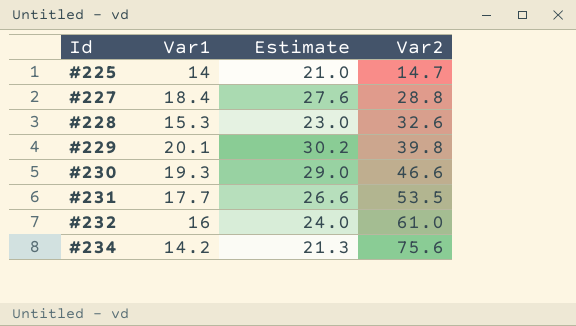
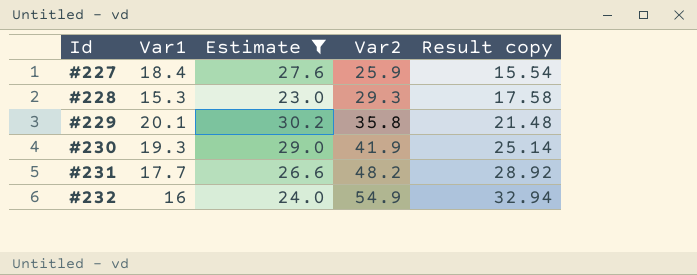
filter: none -> Estimate >= 23.0
column Result copy | formula: none -> [Var2] * 0.6
#227 | Var2: 28.8 -> 25.9
#228 | Var2: 32.6 -> 29.3
#229 | Var2: 39.8 -> 35.8
#230 | Var2: 46.6 -> 41.9
#231 | Var2: 53.5 -> 48.2
#232 | Var2: 61.0 -> 54.9

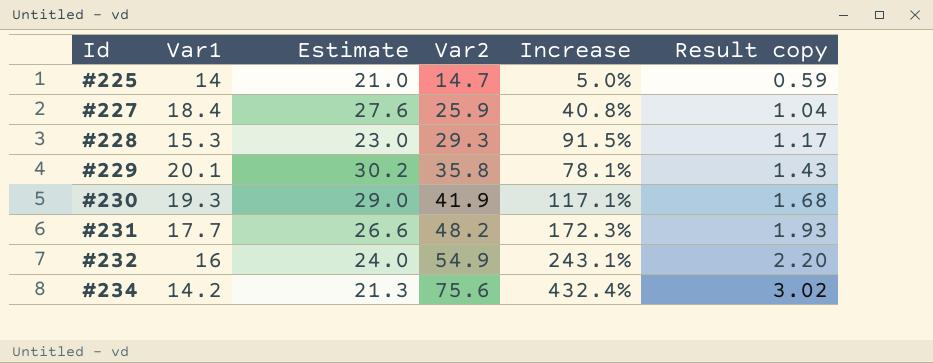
filter: Estimate >= 23.0 -> none
column Increase | formula: none -> ([Var2] - [Var1]) / [Var1]
column Result copy | formula: [Var2] * 0.6 -> [Var2] * 0.04

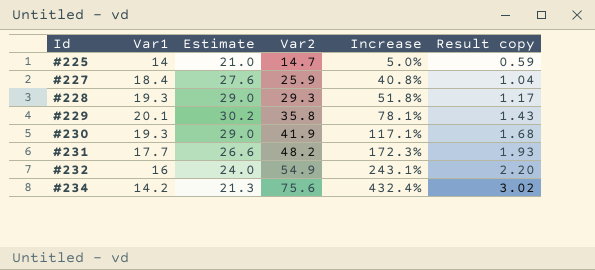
#228 | Var1: 15.3 -> 19.3
#228 | Estimate: 23.0 -> 29.0
#228 | Increase: 91.5% -> 51.8%

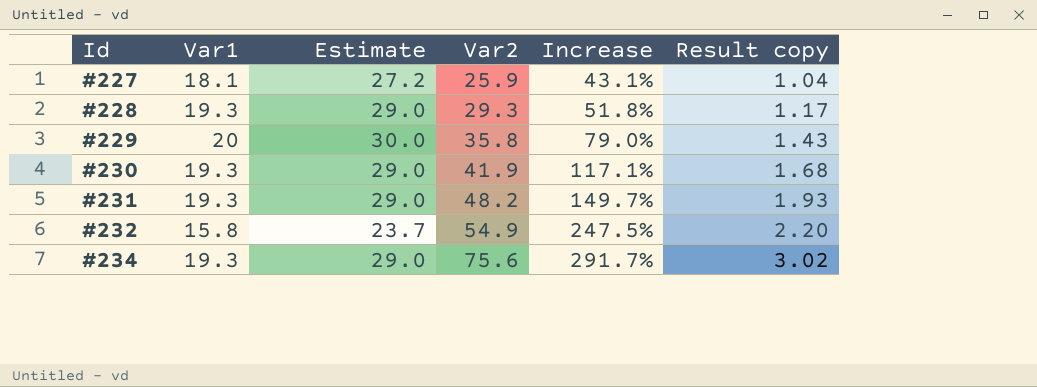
row #225: 14 | 21.0 | 14.7 | 5.0% | 0.59 -> none
#227 | Var1: 18.4 -> 18.1
#227 | Estimate: 27.6 -> 27.2
#227 | Increase: 40.8% -> 43.1%
#229 | Var1: 20.1 -> 20
#229 | Estimate: 30.2 -> 30.0
#229 | Increase: 78.1% -> 79.0%
#231 | Var1: 17.7 -> 19.3
#231 | Estimate: 26.6 -> 29.0
#231 | Increase: 172.3% -> 149.7%
#232 | Var1: 16 -> 15.8
#232 | Estimate: 24.0 -> 23.7
#232 | Increase: 243.1% -> 247.5%
#234 | Var1: 14.2 -> 19.3
#234 | Estimate: 21.3 -> 29.0
#234 | Increase: 432.4% -> 291.7%

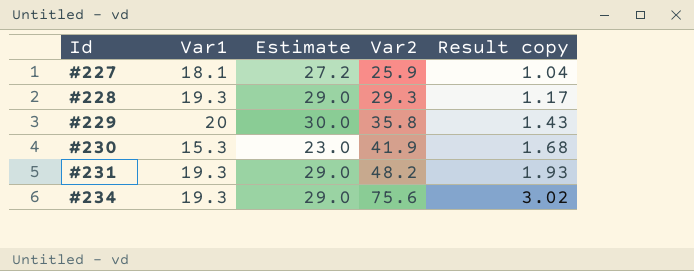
column Increase | formula: ([Var2] - [Var1]) / [Var1] -> none
row #232: 15.8 | 23.7 | 54.9 | 247.5% | 2.20 -> none
#230 | Var1: 19.3 -> 15.3
#230 | Estimate: 29.0 -> 23.0

